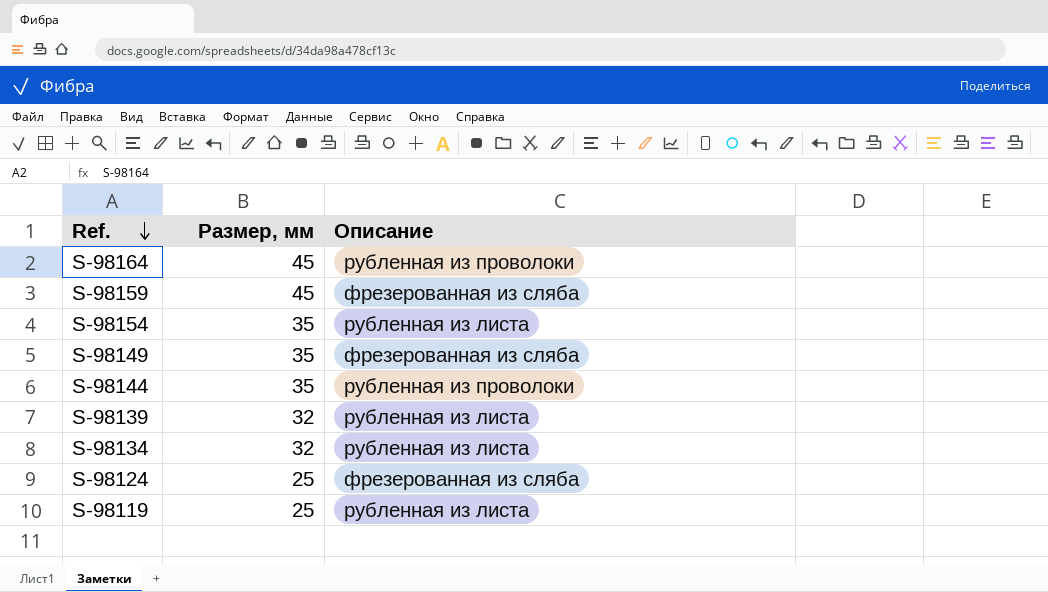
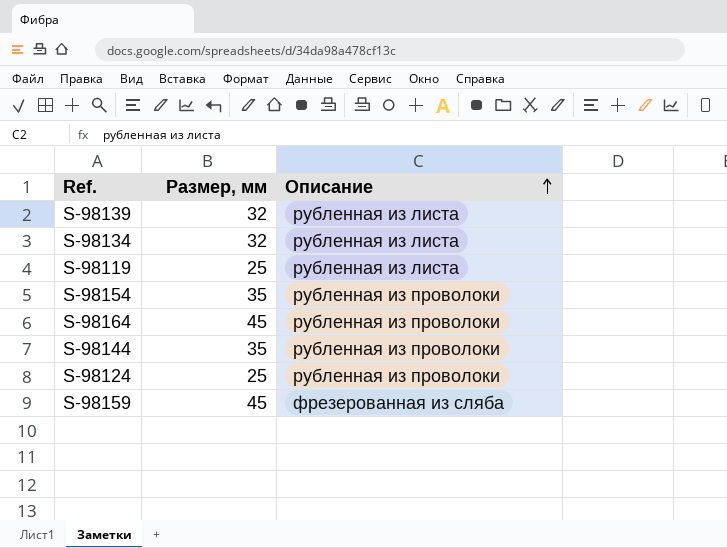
row order: Ref. descending -> Описание ascending
row S-98149: 35 | фрезерованная из сляба -> none
S-98154 | Описание: рубленная из листа -> рубленная из проволоки
S-98124 | Описание: фрезерованная из сляба -> рубленная из проволоки

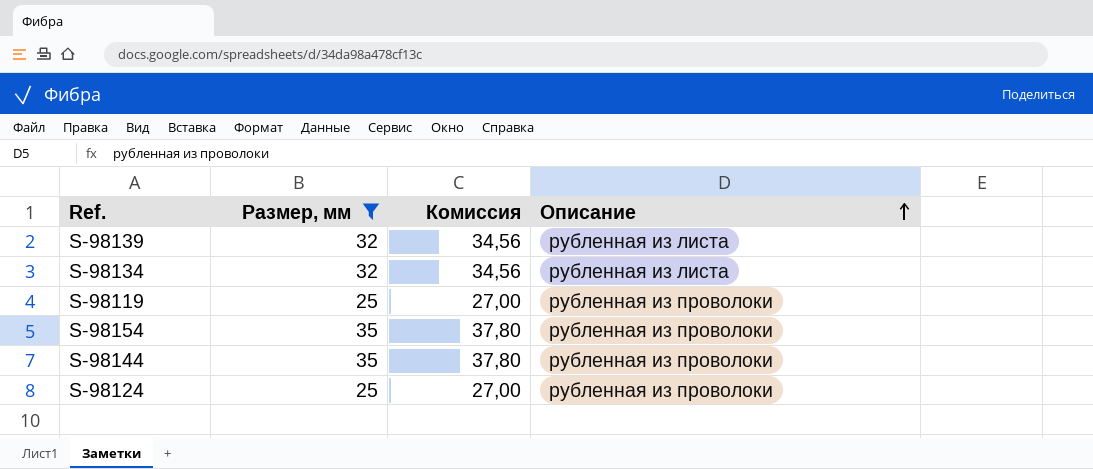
filter: none -> Размер, мм != 45
column Комиссия | formula: none -> [Размер, мм] * 1,08
S-98119 | Описание: рубленная из листа -> рубленная из проволоки

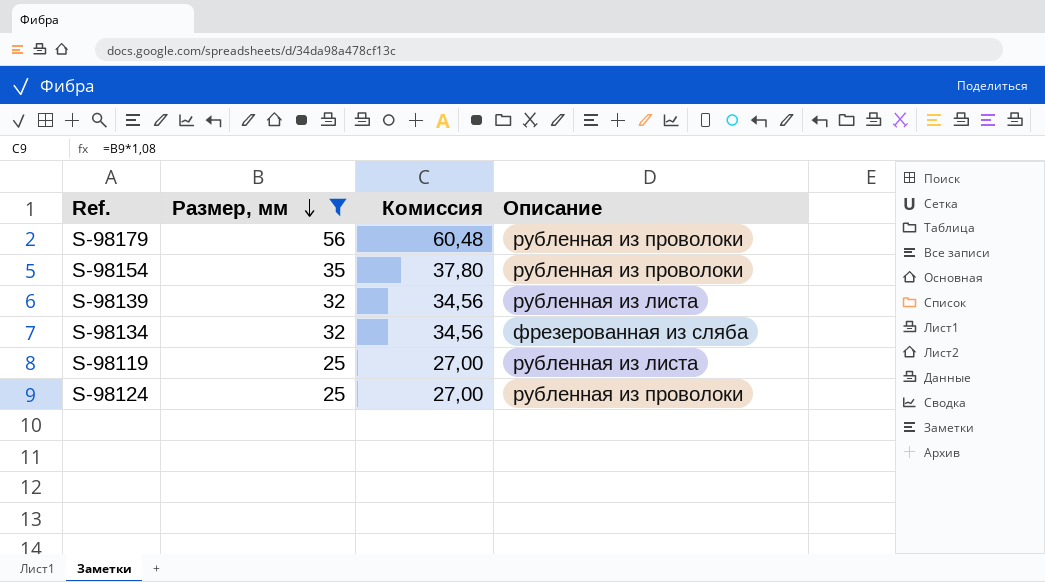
row order: Описание ascending -> Размер, мм descending
row S-98144: 35 | 37,80 | рубленная из проволоки -> none
row S-98179: none -> 56 | 60,48 | рубленная из проволоки
S-98134 | Описание: рубленная из листа -> фрезерованная из сляба
S-98119 | Описание: рубленная из проволоки -> рубленная из листа

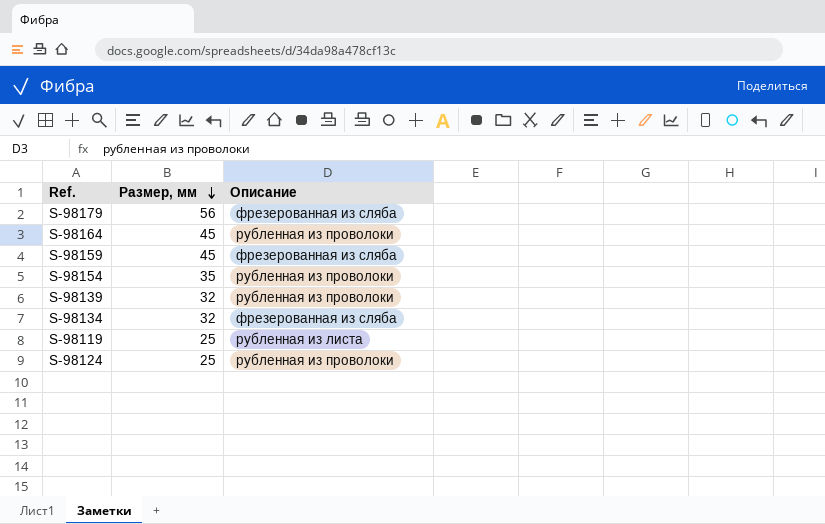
filter: Размер, мм != 45 -> none
column Комиссия | formula: [Размер, мм] * 1,08 -> none
S-98179 | Описание: рубленная из проволоки -> фрезерованная из сляба
S-98139 | Описание: рубленная из листа -> рубленная из проволоки

